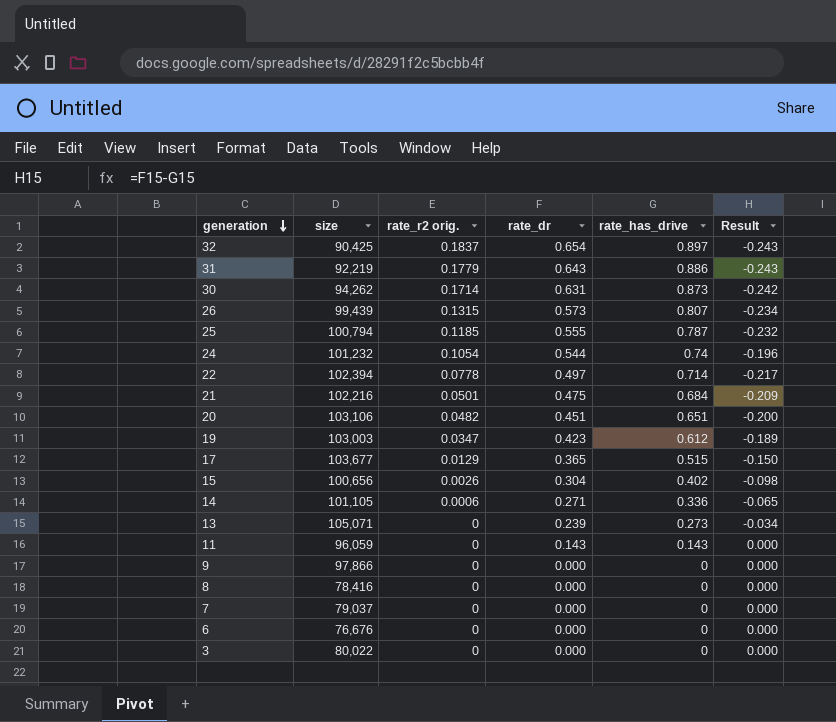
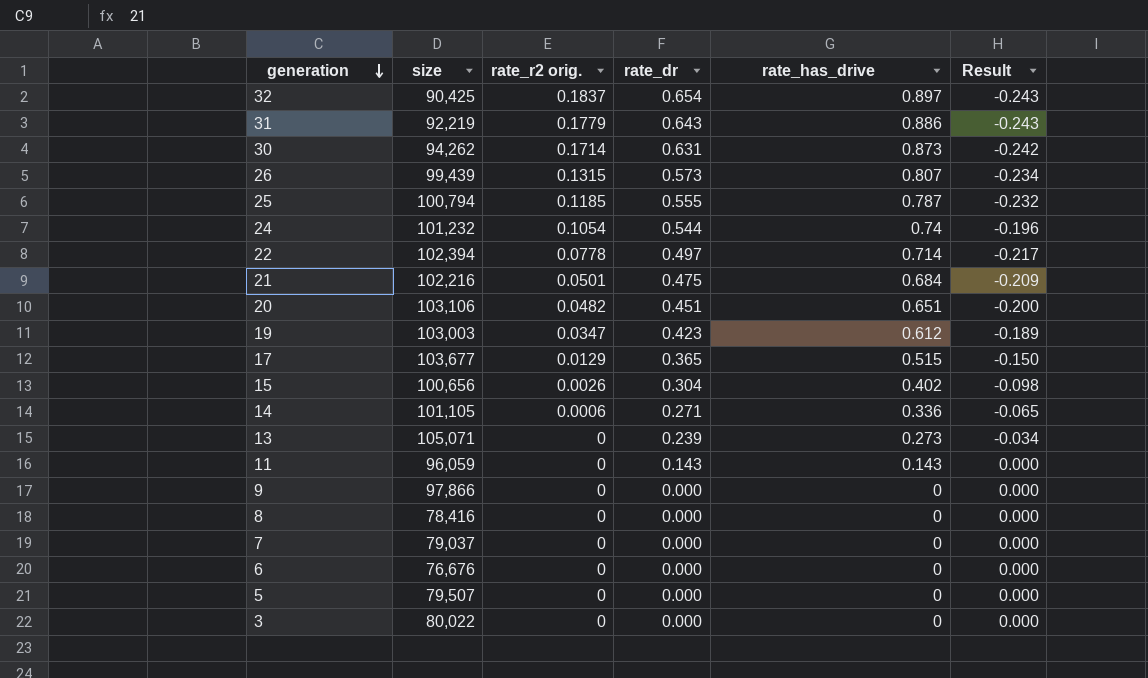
row 5: none -> 79,507 | 0 | 0.000 | 0 | 0.000

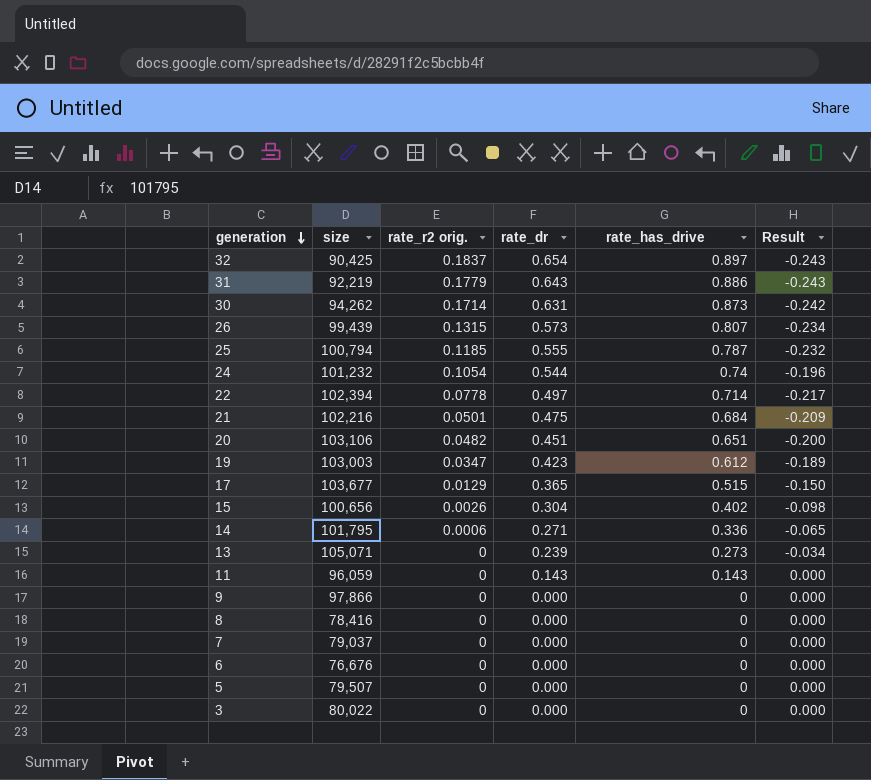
14 | size: 101,105 -> 101,795

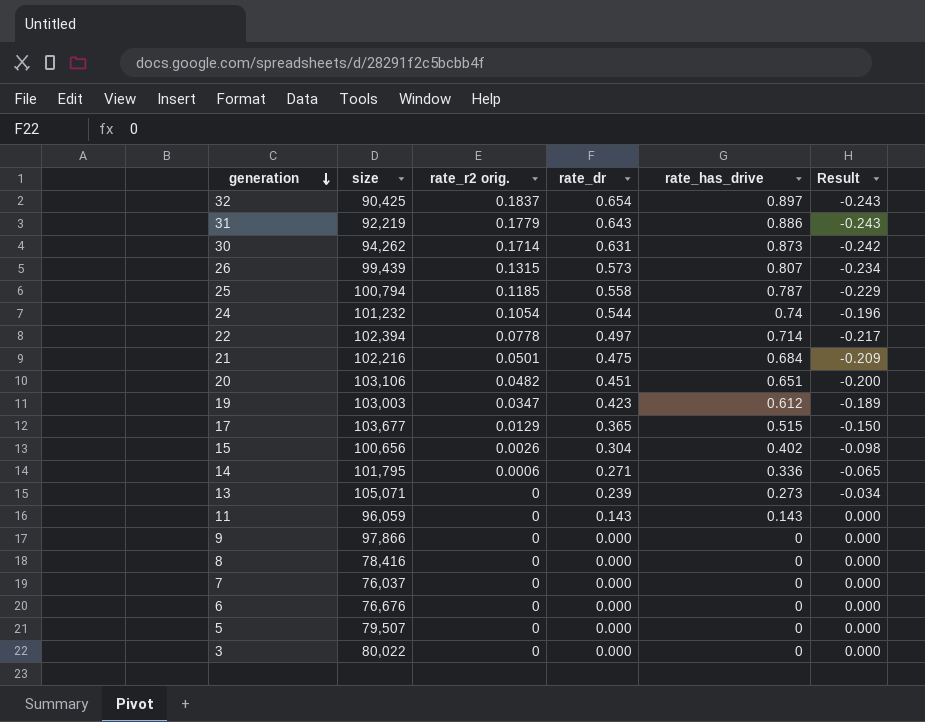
25 | rate_dr: 0.555 -> 0.558
25 | Result: -0.232 -> -0.229
7 | size: 79,037 -> 76,037

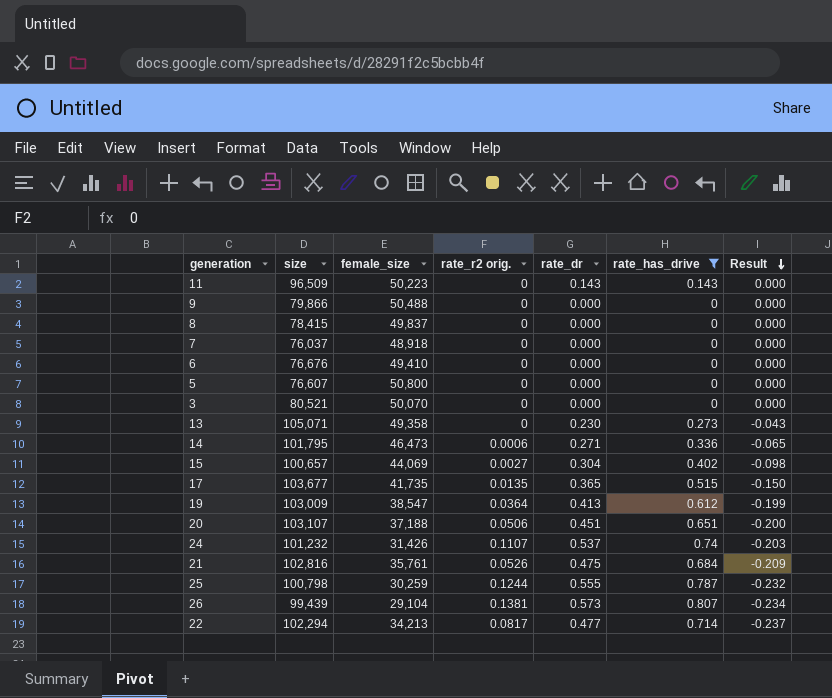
filter: none -> rate_has_drive <= 0.807
row order: generation descending -> Result descending
column female_size | position: none -> 3
11 | size: 96,059 -> 96,509
9 | size: 97,866 -> 79,866
8 | size: 78,416 -> 78,415
5 | size: 79,507 -> 76,607
3 | size: 80,022 -> 80,521
13 | rate_dr: 0.239 -> 0.230
13 | Result: -0.034 -> -0.043
15 | size: 100,656 -> 100,657
15 | rate_r2 orig.: 0.0026 -> 0.0027
17 | rate_r2 orig.: 0.0129 -> 0.0135
19 | size: 103,003 -> 103,009
19 | rate_r2 orig.: 0.0347 -> 0.0364
19 | rate_dr: 0.423 -> 0.413
19 | Result: -0.189 -> -0.199
20 | size: 103,106 -> 103,107
20 | rate_r2 orig.: 0.0482 -> 0.0506
24 | rate_r2 orig.: 0.1054 -> 0.1107
24 | rate_dr: 0.544 -> 0.537
24 | Result: -0.196 -> -0.203
21 | size: 102,216 -> 102,816
21 | rate_r2 orig.: 0.0501 -> 0.0526
25 | size: 100,794 -> 100,798
25 | rate_r2 orig.: 0.1185 -> 0.1244
25 | rate_dr: 0.558 -> 0.555
25 | Result: -0.229 -> -0.232
26 | rate_r2 orig.: 0.1315 -> 0.1381
22 | size: 102,394 -> 102,294
22 | rate_r2 orig.: 0.0778 -> 0.0817
22 | rate_dr: 0.497 -> 0.477
22 | Result: -0.217 -> -0.237

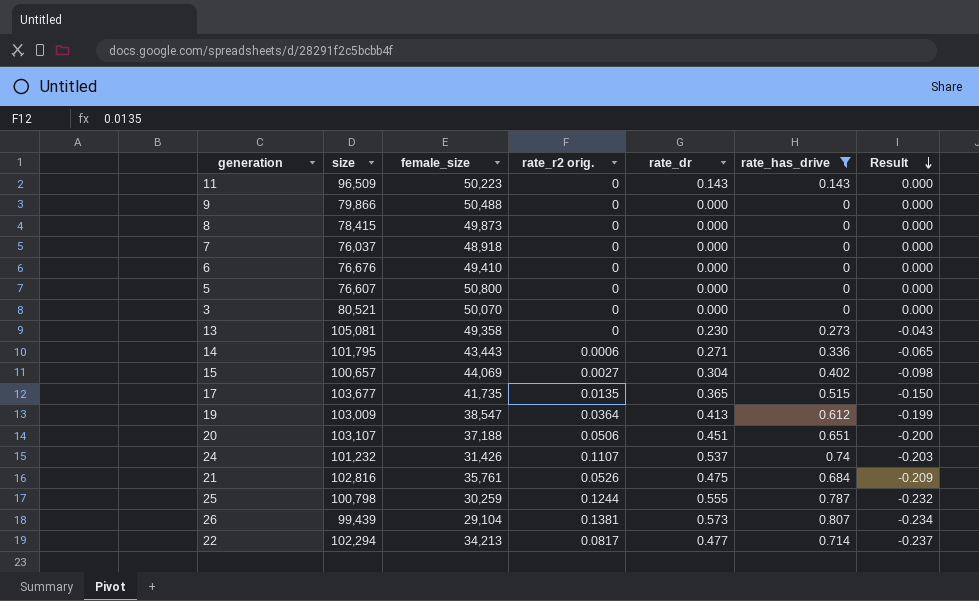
8 | female_size: 49,837 -> 49,873
13 | size: 105,071 -> 105,081
14 | female_size: 46,473 -> 43,443

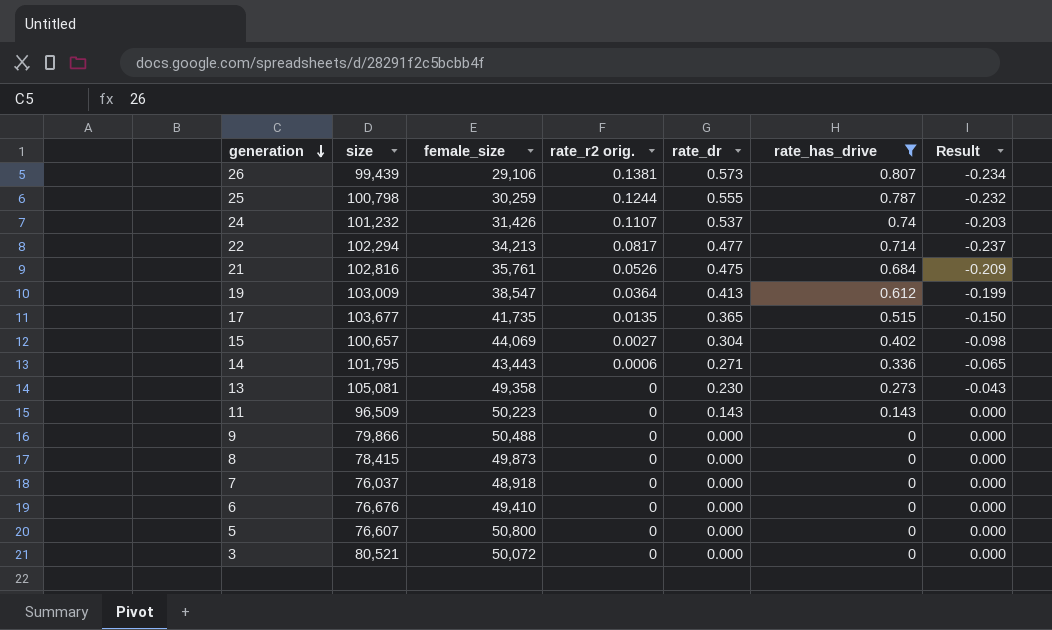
row order: Result descending -> generation descending
row 20: 103,107 | 37,188 | 0.0506 | 0.451 | 0.651 | -0.200 -> none
26 | female_size: 29,104 -> 29,106
3 | female_size: 50,070 -> 50,072

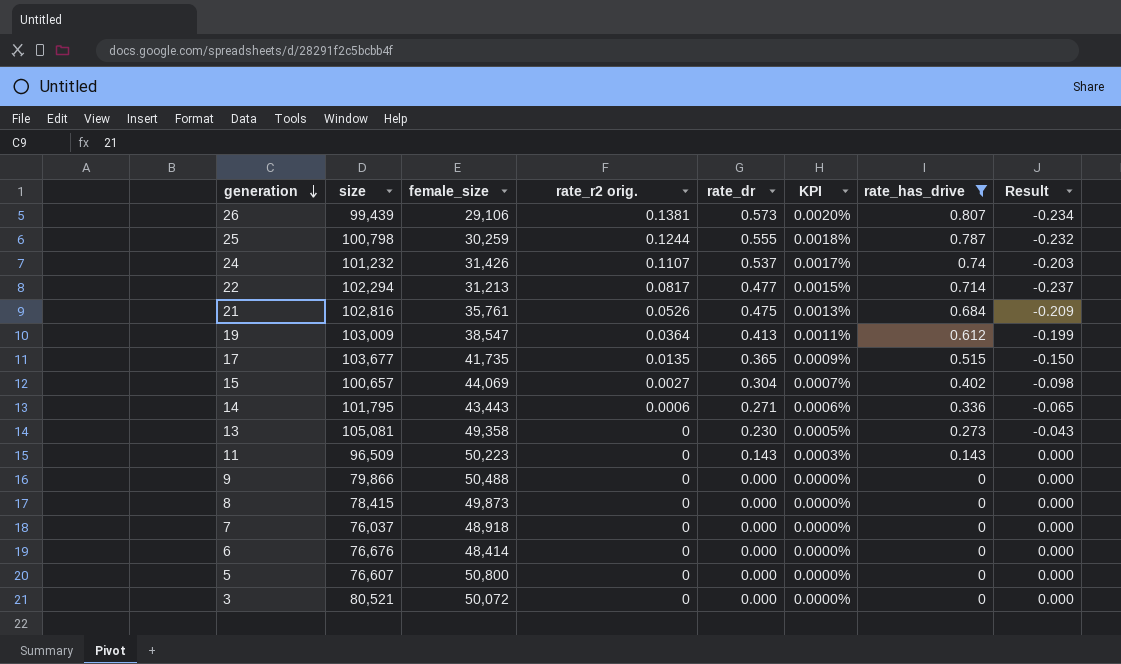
column KPI | formula: none -> [rate_dr] / [female_size]
22 | female_size: 34,213 -> 31,213
6 | female_size: 49,410 -> 48,414

